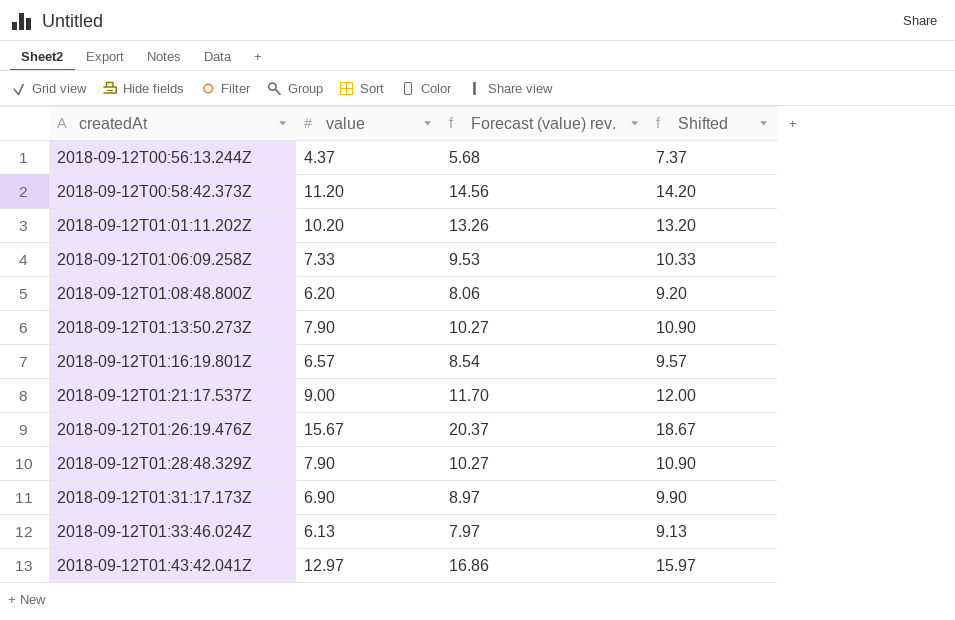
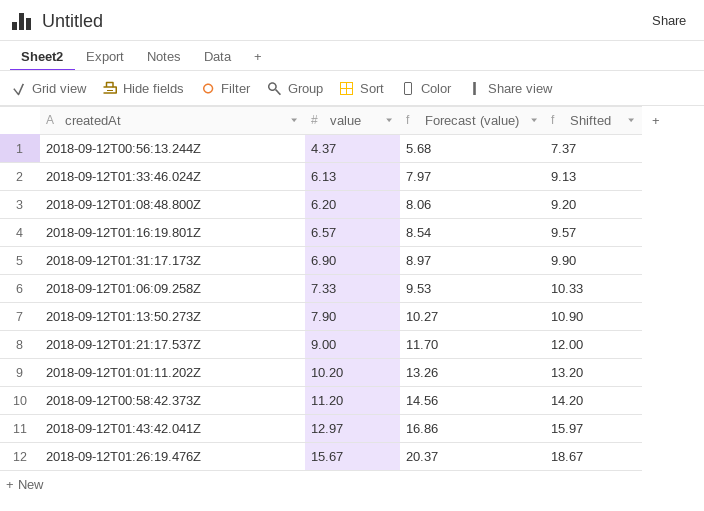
row order: createdAt ascending -> value ascending
column name: Forecast (value) rev. -> Forecast (value)
row 2018-09-12T01:28:48.329Z: 7.90 | 10.27 | 10.90 -> none

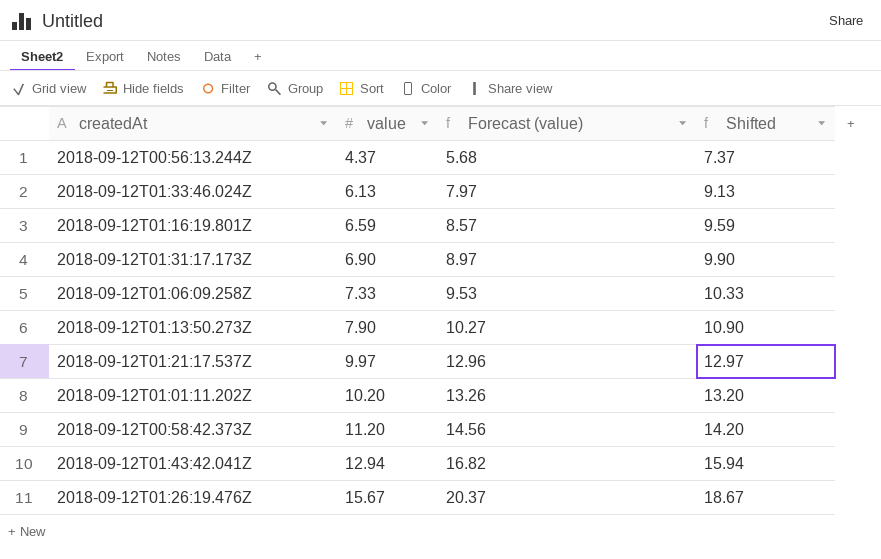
row 2018-09-12T01:08:48.800Z: 6.20 | 8.06 | 9.20 -> none
2018-09-12T01:16:19.801Z | value: 6.57 -> 6.59
2018-09-12T01:16:19.801Z | Forecast (value): 8.54 -> 8.57
2018-09-12T01:16:19.801Z | Shifted: 9.57 -> 9.59
2018-09-12T01:21:17.537Z | value: 9.00 -> 9.97
2018-09-12T01:21:17.537Z | Forecast (value): 11.70 -> 12.96
2018-09-12T01:21:17.537Z | Shifted: 12.00 -> 12.97
2018-09-12T01:43:42.041Z | value: 12.97 -> 12.94
2018-09-12T01:43:42.041Z | Forecast (value): 16.86 -> 16.82
2018-09-12T01:43:42.041Z | Shifted: 15.97 -> 15.94

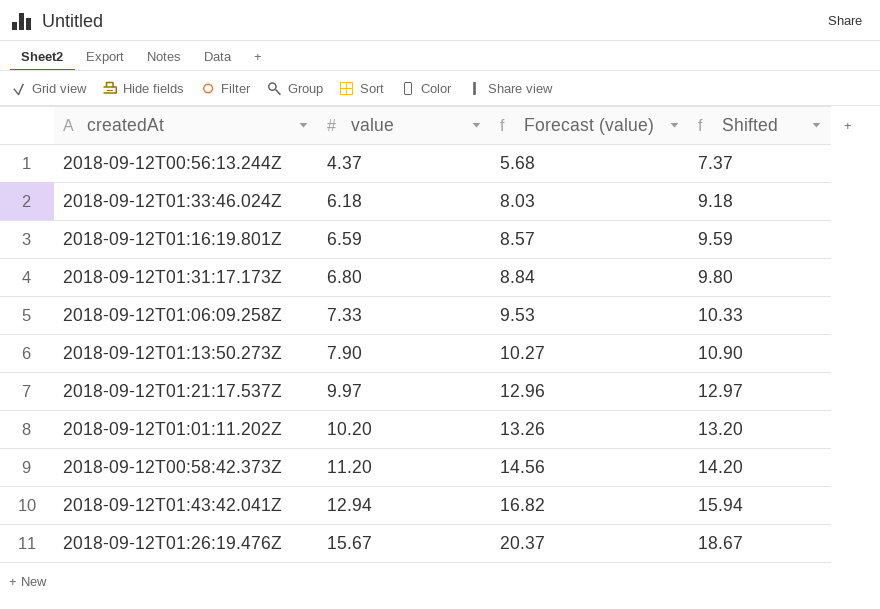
2018-09-12T01:33:46.024Z | value: 6.13 -> 6.18
2018-09-12T01:33:46.024Z | Forecast (value): 7.97 -> 8.03
2018-09-12T01:33:46.024Z | Shifted: 9.13 -> 9.18
2018-09-12T01:31:17.173Z | value: 6.90 -> 6.80
2018-09-12T01:31:17.173Z | Forecast (value): 8.97 -> 8.84
2018-09-12T01:31:17.173Z | Shifted: 9.90 -> 9.80

